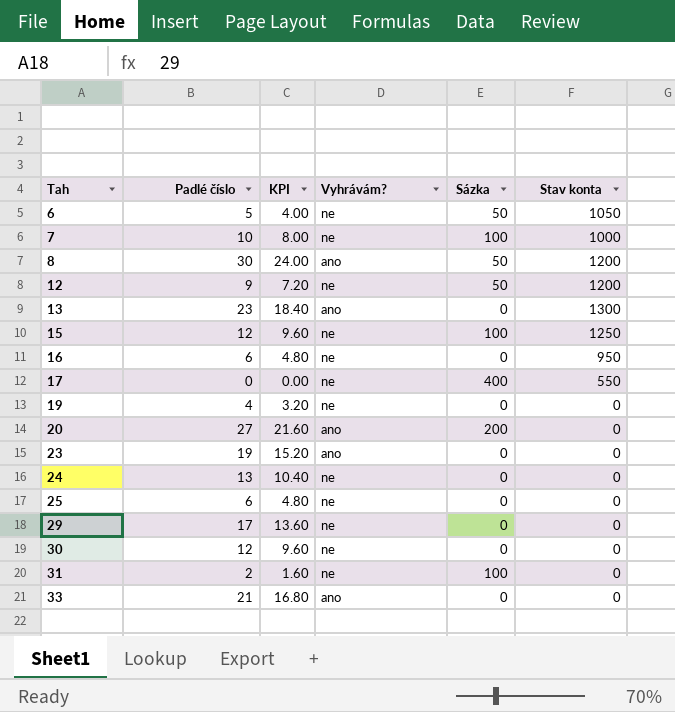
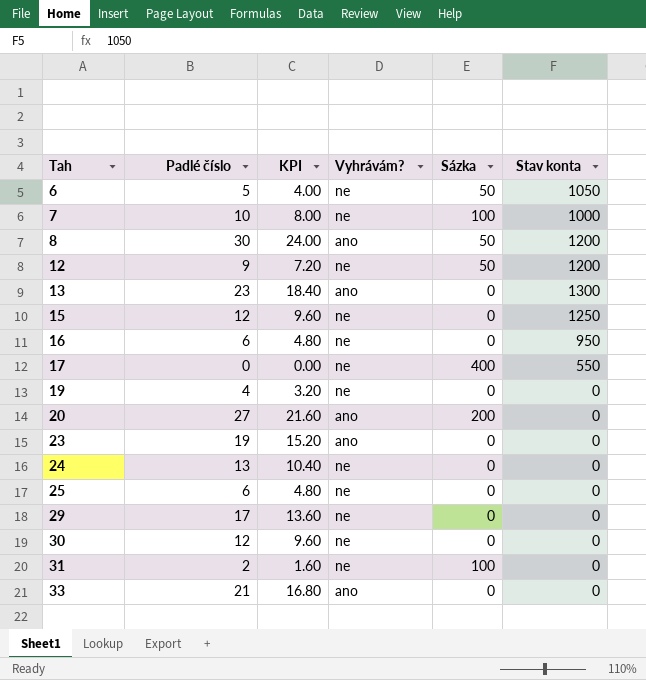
15 | Sázka: 100 -> 0

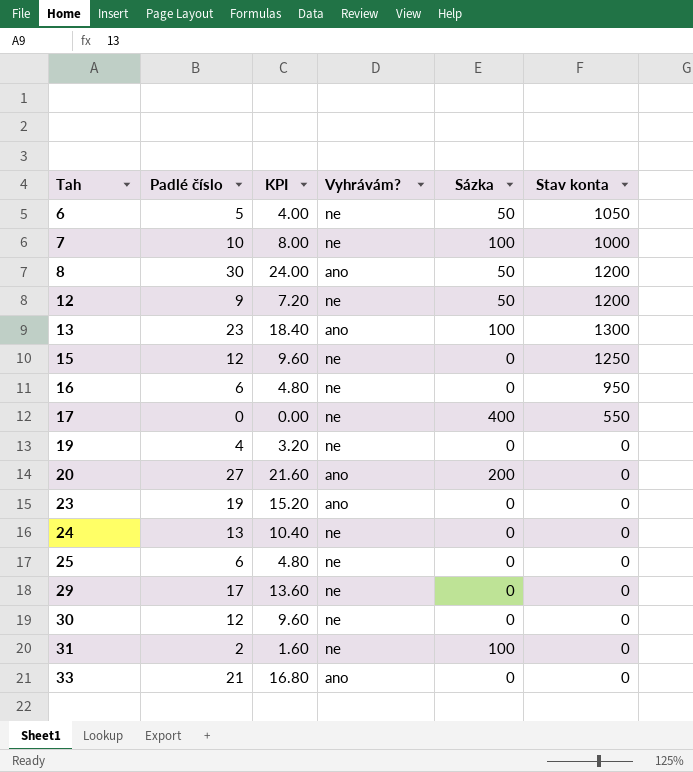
13 | Sázka: 0 -> 100

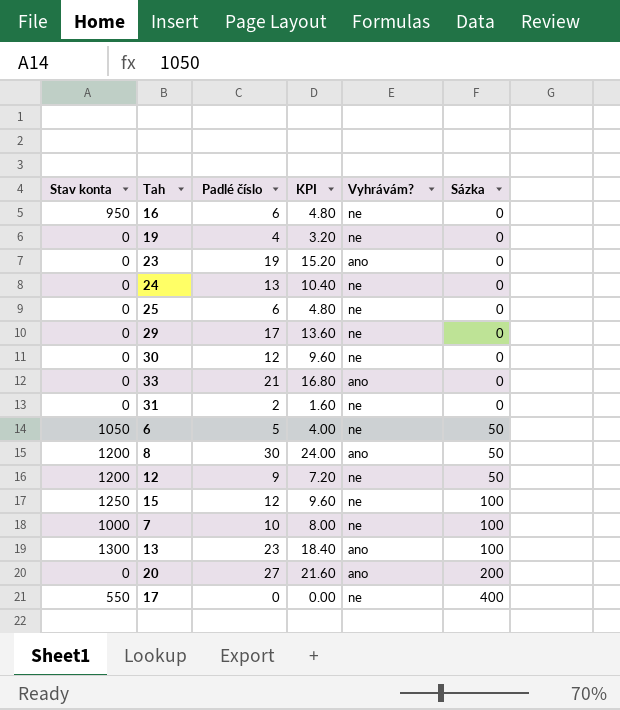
row order: Tah ascending -> Sázka ascending
column Stav konta | position: 6 -> 1
31 | Sázka: 100 -> 0
15 | Sázka: 0 -> 100

